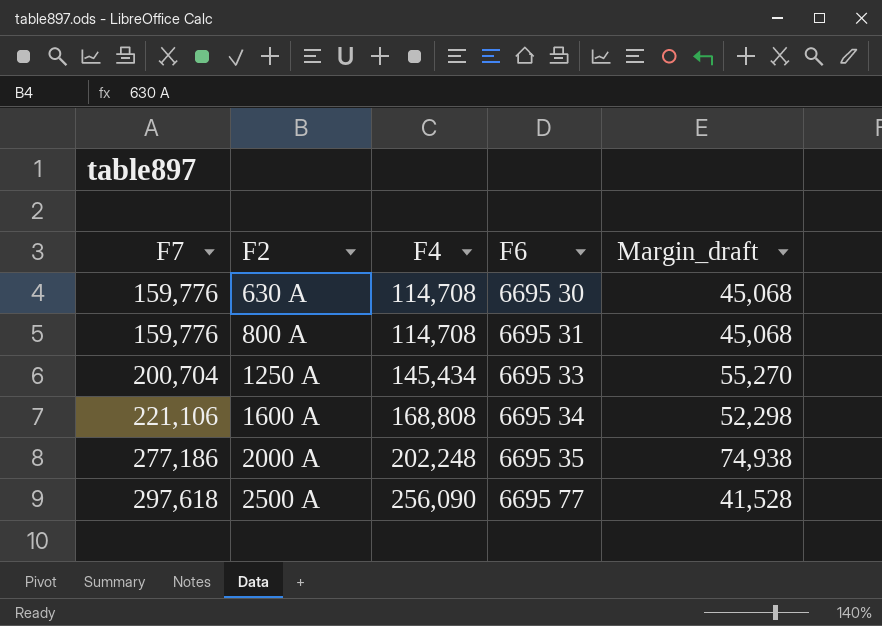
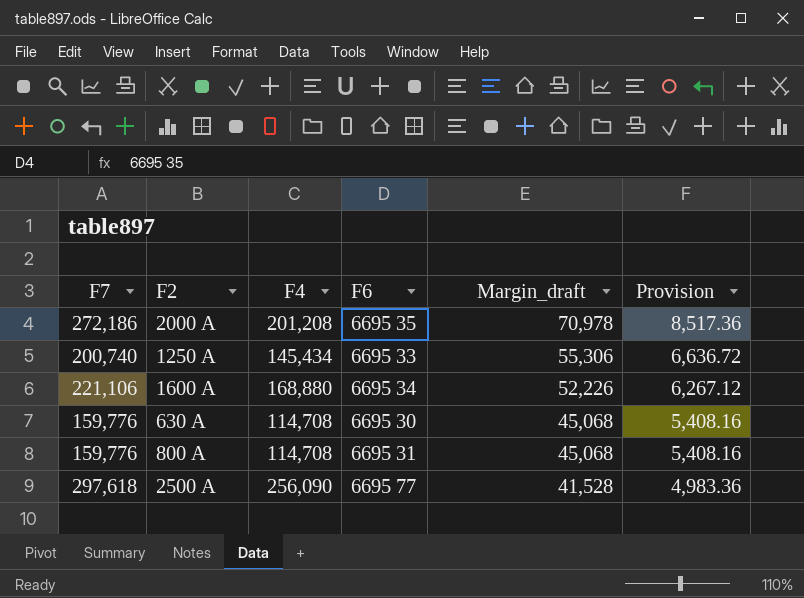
row order: F7 ascending -> Margin_draft descending
column Provision | formula: none -> [Margin_draft] * 0.12
2000 A | F7: 277,186 -> 272,186
2000 A | F4: 202,248 -> 201,208
2000 A | Margin_draft: 74,938 -> 70,978
1250 A | F7: 200,704 -> 200,740
1250 A | Margin_draft: 55,270 -> 55,306
1600 A | F4: 168,808 -> 168,880
1600 A | Margin_draft: 52,298 -> 52,226

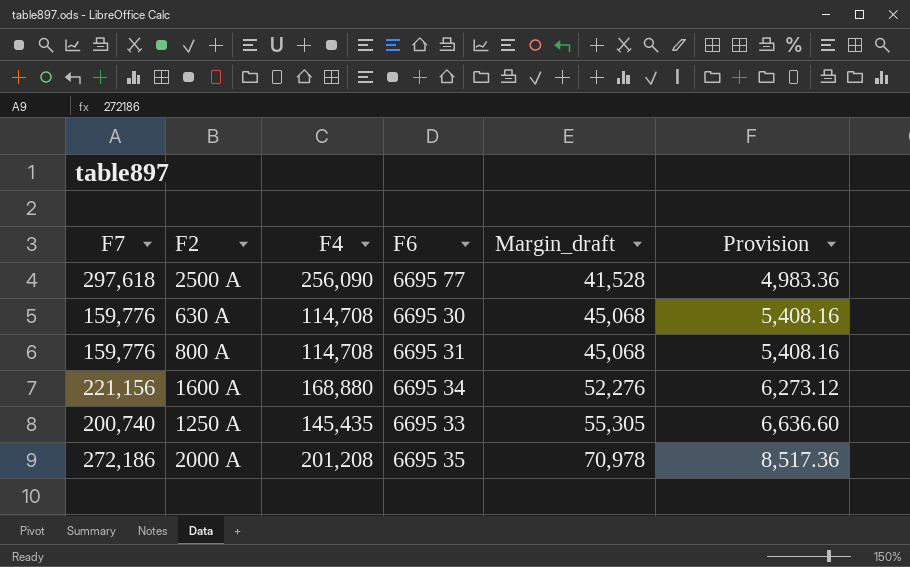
row order: Margin_draft descending -> Margin_draft ascending
1600 A | F7: 221,106 -> 221,156
1600 A | Margin_draft: 52,226 -> 52,276
1600 A | Provision: 6,267.12 -> 6,273.12
1250 A | F4: 145,434 -> 145,435
1250 A | Margin_draft: 55,306 -> 55,305
1250 A | Provision: 6,636.72 -> 6,636.60

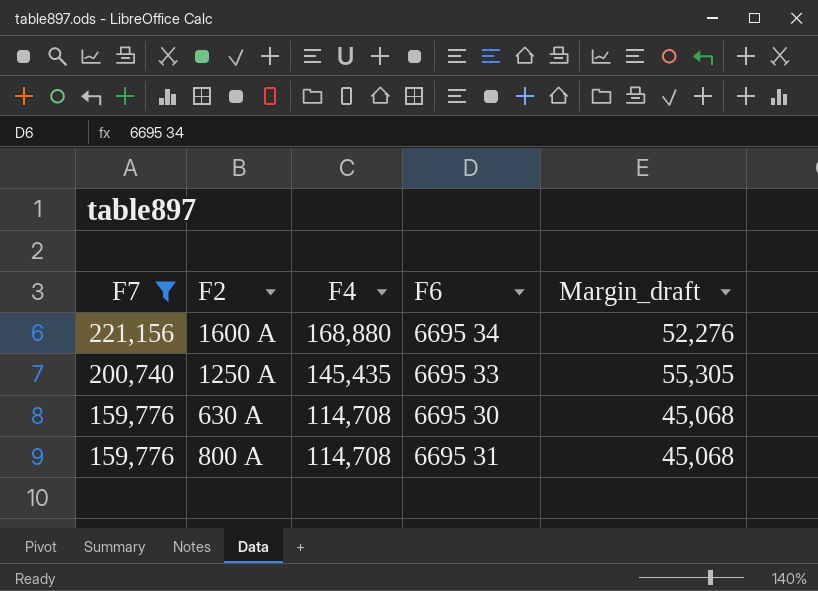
filter: none -> F7 <= 221,156
row order: Margin_draft ascending -> F7 descending
column Provision | formula: [Margin_draft] * 0.12 -> none

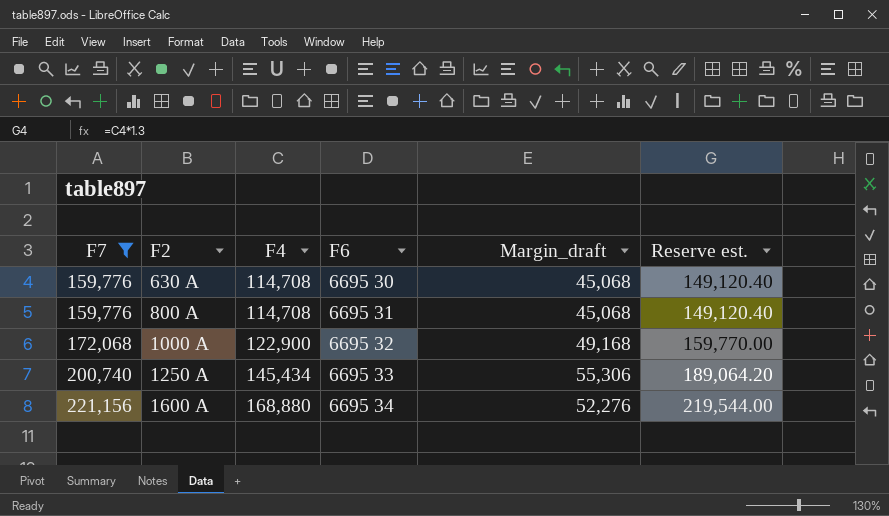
row order: F7 descending -> F7 ascending
column Reserve est. | formula: none -> [F4] * 1.3
row 1000 A: none -> 172,068 | 122,900 | 6695 32 | 49,168 | 159,770.00
1250 A | F4: 145,435 -> 145,434
1250 A | Margin_draft: 55,305 -> 55,306

